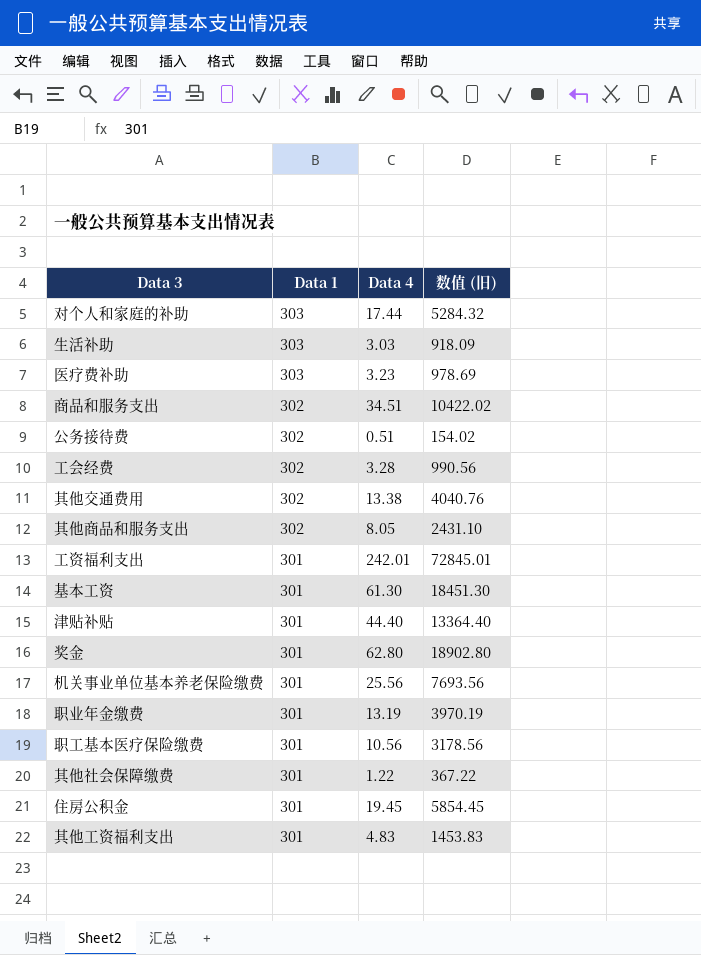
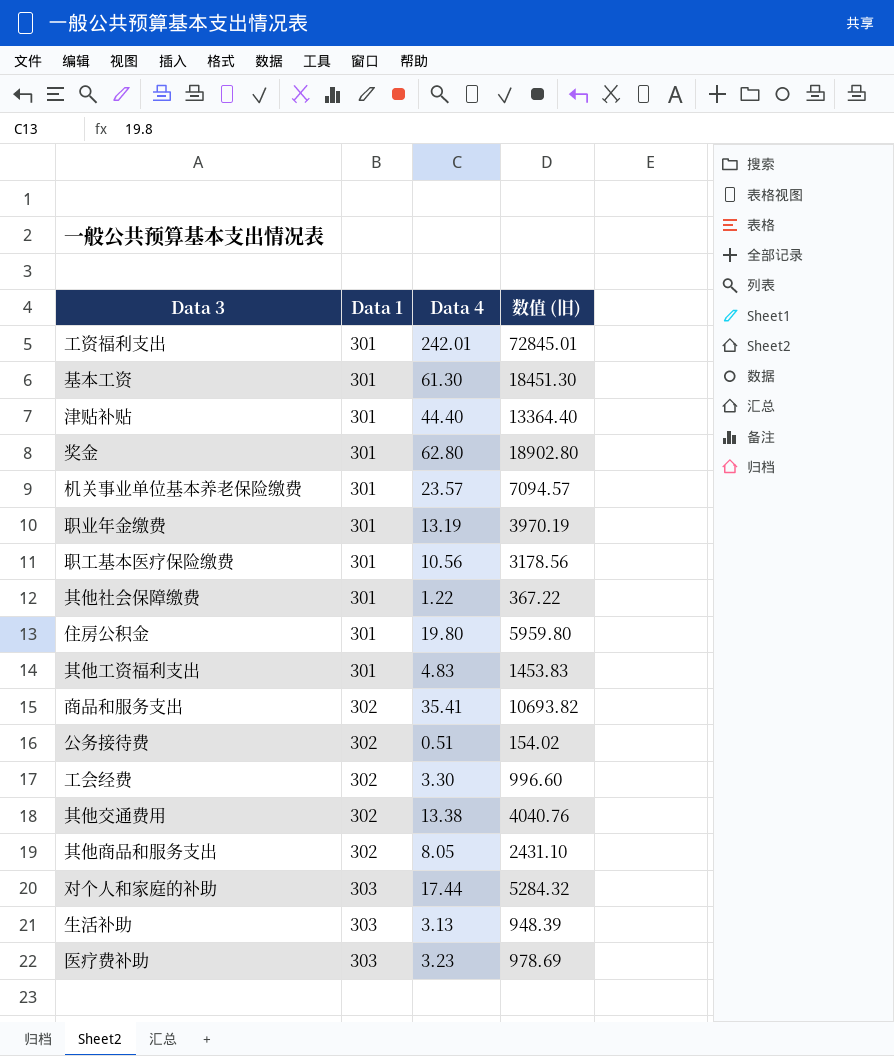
row order: Data 1 descending -> Data 1 ascending
机关事业单位基本养老保险缴费 | Data 4: 25.56 -> 23.57
机关事业单位基本养老保险缴费 | 数值 (旧): 7693.56 -> 7094.57
住房公积金 | Data 4: 19.45 -> 19.80
住房公积金 | 数值 (旧): 5854.45 -> 5959.80
商品和服务支出 | Data 4: 34.51 -> 35.41
商品和服务支出 | 数值 (旧): 10422.02 -> 10693.82
工会经费 | Data 4: 3.28 -> 3.30
工会经费 | 数值 (旧): 990.56 -> 996.60
生活补助 | Data 4: 3.03 -> 3.13
生活补助 | 数值 (旧): 918.09 -> 948.39

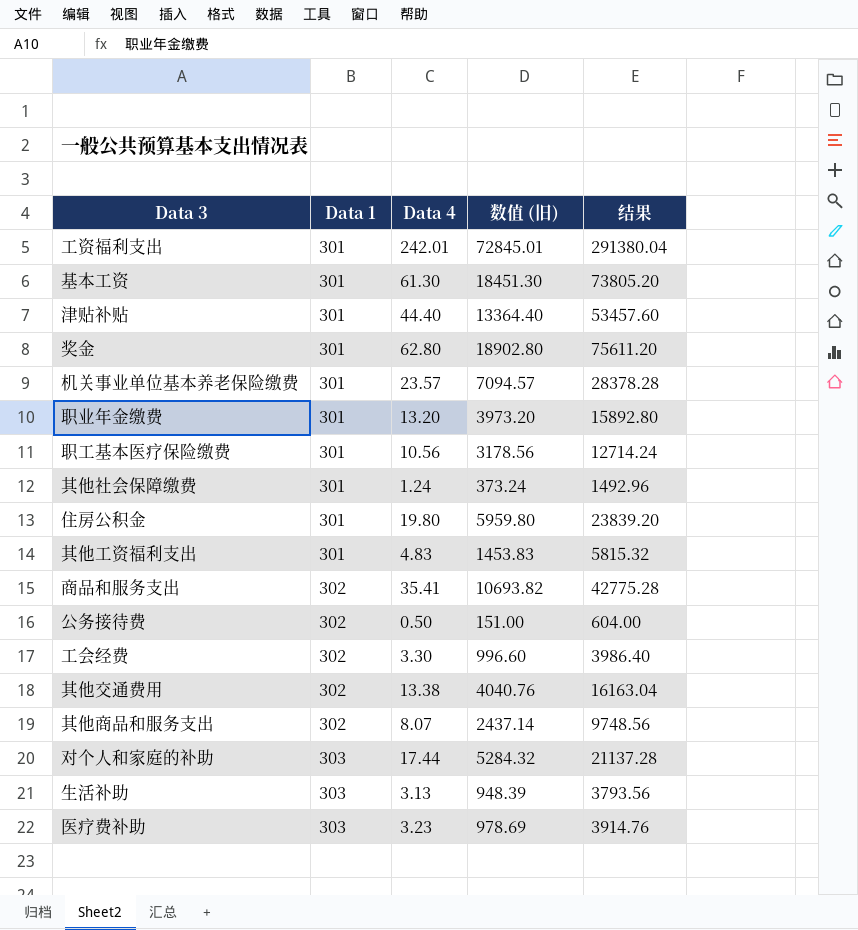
column 结果 | formula: none -> [数值 (旧)] * 4
职业年金缴费 | Data 4: 13.19 -> 13.20
职业年金缴费 | 数值 (旧): 3970.19 -> 3973.20
其他社会保障缴费 | Data 4: 1.22 -> 1.24
其他社会保障缴费 | 数值 (旧): 367.22 -> 373.24
公务接待费 | Data 4: 0.51 -> 0.50
公务接待费 | 数值 (旧): 154.02 -> 151.00
其他商品和服务支出 | Data 4: 8.05 -> 8.07
其他商品和服务支出 | 数值 (旧): 2431.10 -> 2437.14

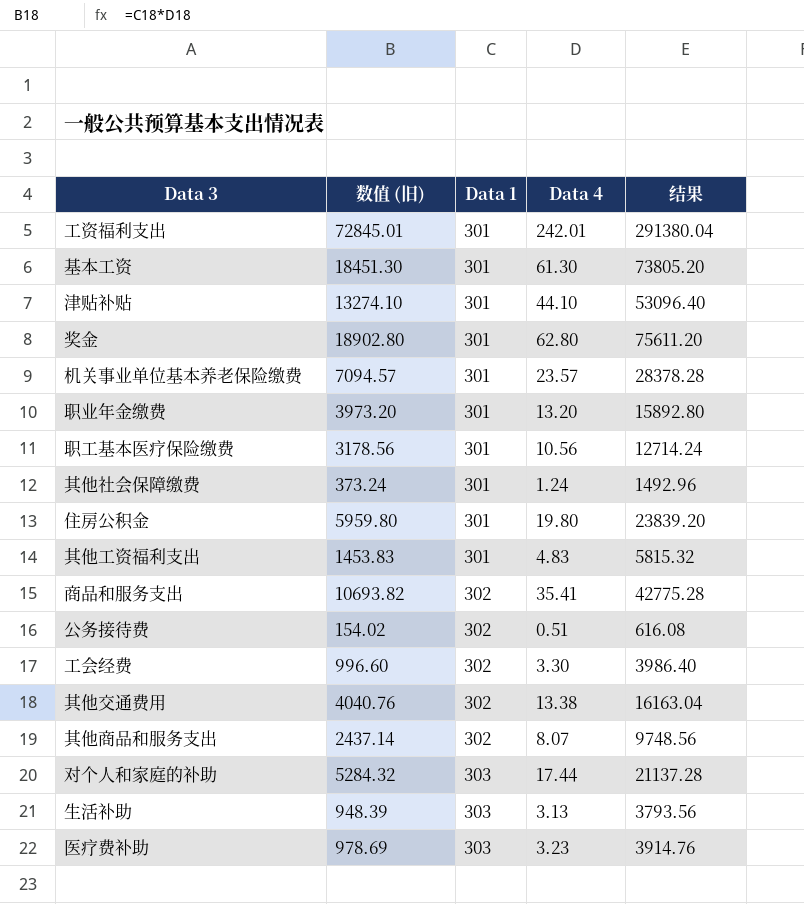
column 数值 (旧) | position: 4 -> 2
津贴补贴 | 数值 (旧): 13364.40 -> 13274.10
津贴补贴 | Data 4: 44.40 -> 44.10
津贴补贴 | 结果: 53457.60 -> 53096.40
公务接待费 | 数值 (旧): 151.00 -> 154.02
公务接待费 | Data 4: 0.50 -> 0.51
公务接待费 | 结果: 604.00 -> 616.08

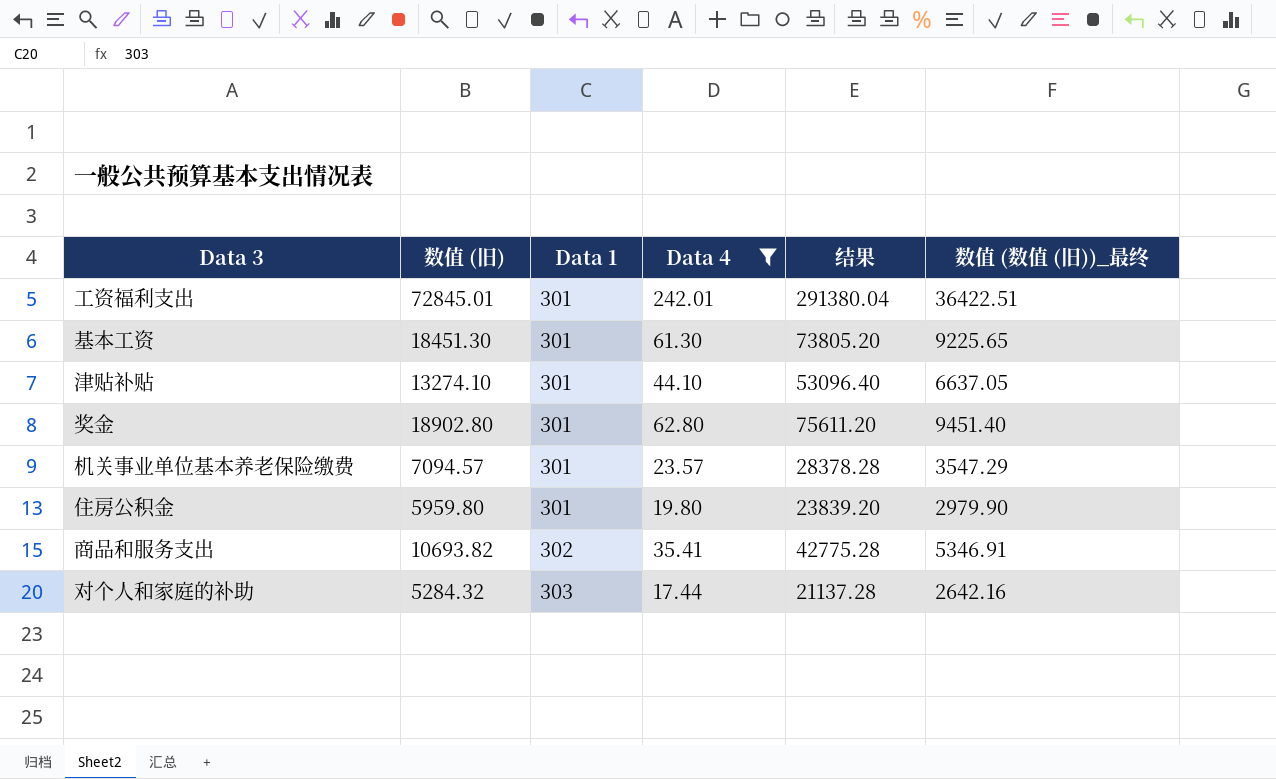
filter: none -> Data 4 >= 17.44
column 数值 (数值 (旧))_最终 | formula: none -> [数值 (旧)] * 0.5

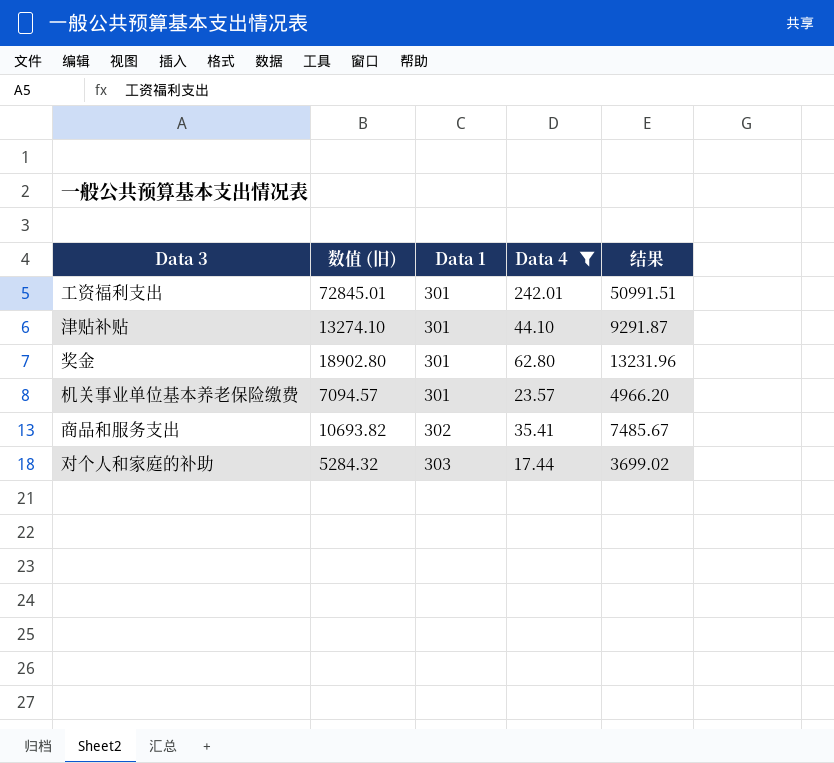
column 数值 (数值 (旧))_最终 | formula: [数值 (旧)] * 0.5 -> none
column 结果 | formula: [数值 (旧)] * 4 -> [数值 (旧)] * 0.7
row 基本工资: 18451.30 | 301 | 61.30 | 73805.20 | 9225.65 -> none
row 住房公积金: 5959.80 | 301 | 19.80 | 23839.20 | 2979.90 -> none

